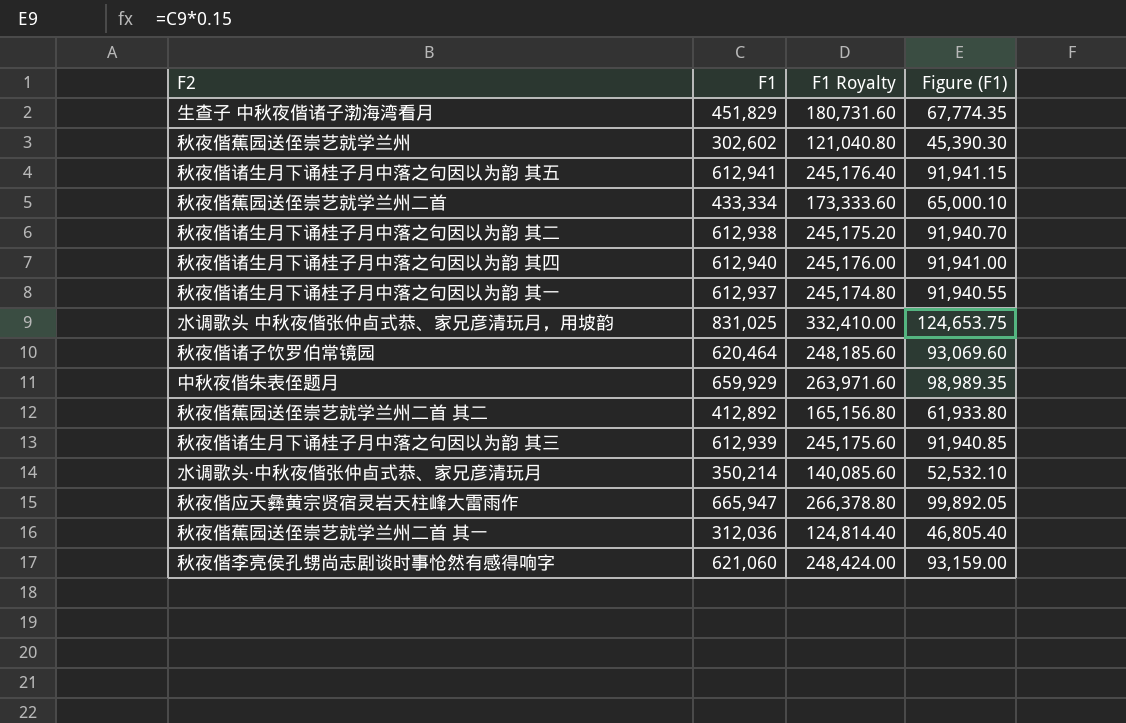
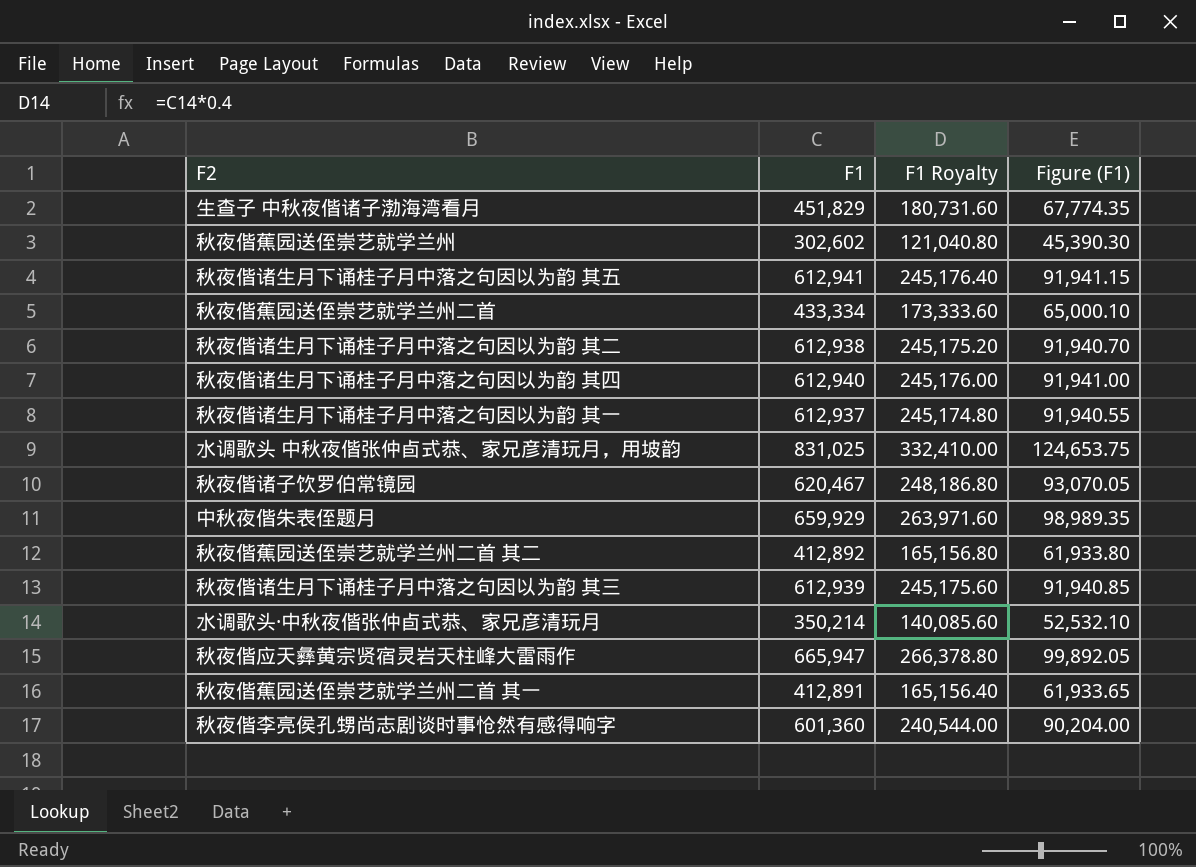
秋夜偕诸子饮罗伯常镜园 | F1: 620,464 -> 620,467
秋夜偕诸子饮罗伯常镜园 | F1 Royalty: 248,185.60 -> 248,186.80
秋夜偕诸子饮罗伯常镜园 | Figure (F1): 93,069.60 -> 93,070.05
秋夜偕蕉园送侄崇艺就学兰州二首 其一 | F1: 312,036 -> 412,891
秋夜偕蕉园送侄崇艺就学兰州二首 其一 | F1 Royalty: 124,814.40 -> 165,156.40
秋夜偕蕉园送侄崇艺就学兰州二首 其一 | Figure (F1): 46,805.40 -> 61,933.65
秋夜偕李亮侯孔甥尚志剧谈时事怆然有感得响字 | F1: 621,060 -> 601,360
秋夜偕李亮侯孔甥尚志剧谈时事怆然有感得响字 | F1 Royalty: 248,424.00 -> 240,544.00
秋夜偕李亮侯孔甥尚志剧谈时事怆然有感得响字 | Figure (F1): 93,159.00 -> 90,204.00

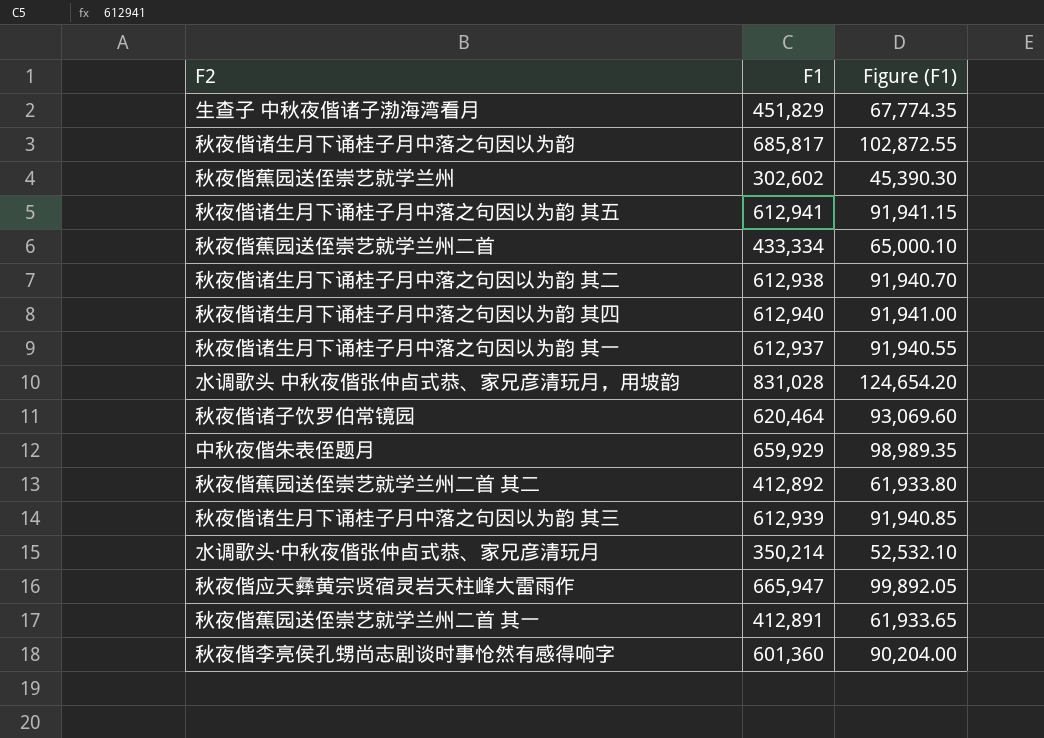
column F1 Royalty | formula: [F1] * 0.4 -> none
row 秋夜偕诸生月下诵桂子月中落之句因以为韵: none -> 685,817 | 102,872.55
水调歌头 中秋夜偕张仲卣式恭、家兄彦清玩月，用坡韵 | F1: 831,025 -> 831,028
水调歌头 中秋夜偕张仲卣式恭、家兄彦清玩月，用坡韵 | Figure (F1): 124,653.75 -> 124,654.20
秋夜偕诸子饮罗伯常镜园 | F1: 620,467 -> 620,464
秋夜偕诸子饮罗伯常镜园 | Figure (F1): 93,070.05 -> 93,069.60

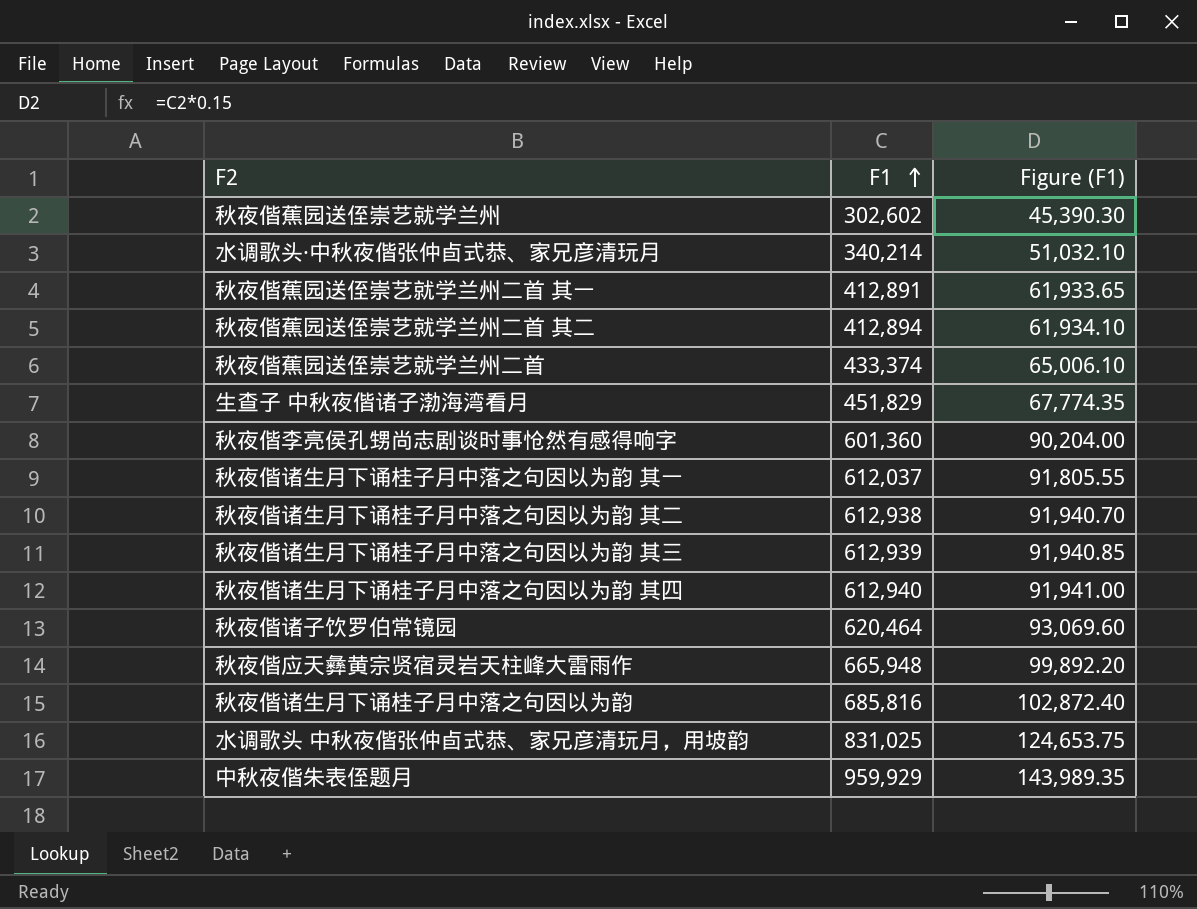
row order: none -> F1 ascending
row 秋夜偕诸生月下诵桂子月中落之句因以为韵 其五: 612,941 | 91,941.15 -> none
水调歌头·中秋夜偕张仲卣式恭、家兄彦清玩月 | F1: 350,214 -> 340,214
水调歌头·中秋夜偕张仲卣式恭、家兄彦清玩月 | Figure (F1): 52,532.10 -> 51,032.10
秋夜偕蕉园送侄崇艺就学兰州二首 其二 | F1: 412,892 -> 412,894
秋夜偕蕉园送侄崇艺就学兰州二首 其二 | Figure (F1): 61,933.80 -> 61,934.10
秋夜偕蕉园送侄崇艺就学兰州二首 | F1: 433,334 -> 433,374
秋夜偕蕉园送侄崇艺就学兰州二首 | Figure (F1): 65,000.10 -> 65,006.10
秋夜偕诸生月下诵桂子月中落之句因以为韵 其一 | F1: 612,937 -> 612,037
秋夜偕诸生月下诵桂子月中落之句因以为韵 其一 | Figure (F1): 91,940.55 -> 91,805.55
秋夜偕应天彝黄宗贤宿灵岩天柱峰大雷雨作 | F1: 665,947 -> 665,948
秋夜偕应天彝黄宗贤宿灵岩天柱峰大雷雨作 | Figure (F1): 99,892.05 -> 99,892.20
秋夜偕诸生月下诵桂子月中落之句因以为韵 | F1: 685,817 -> 685,816
秋夜偕诸生月下诵桂子月中落之句因以为韵 | Figure (F1): 102,872.55 -> 102,872.40
水调歌头 中秋夜偕张仲卣式恭、家兄彦清玩月，用坡韵 | F1: 831,028 -> 831,025
水调歌头 中秋夜偕张仲卣式恭、家兄彦清玩月，用坡韵 | Figure (F1): 124,654.20 -> 124,653.75
中秋夜偕朱表侄题月 | F1: 659,929 -> 959,929
中秋夜偕朱表侄题月 | Figure (F1): 98,989.35 -> 143,989.35

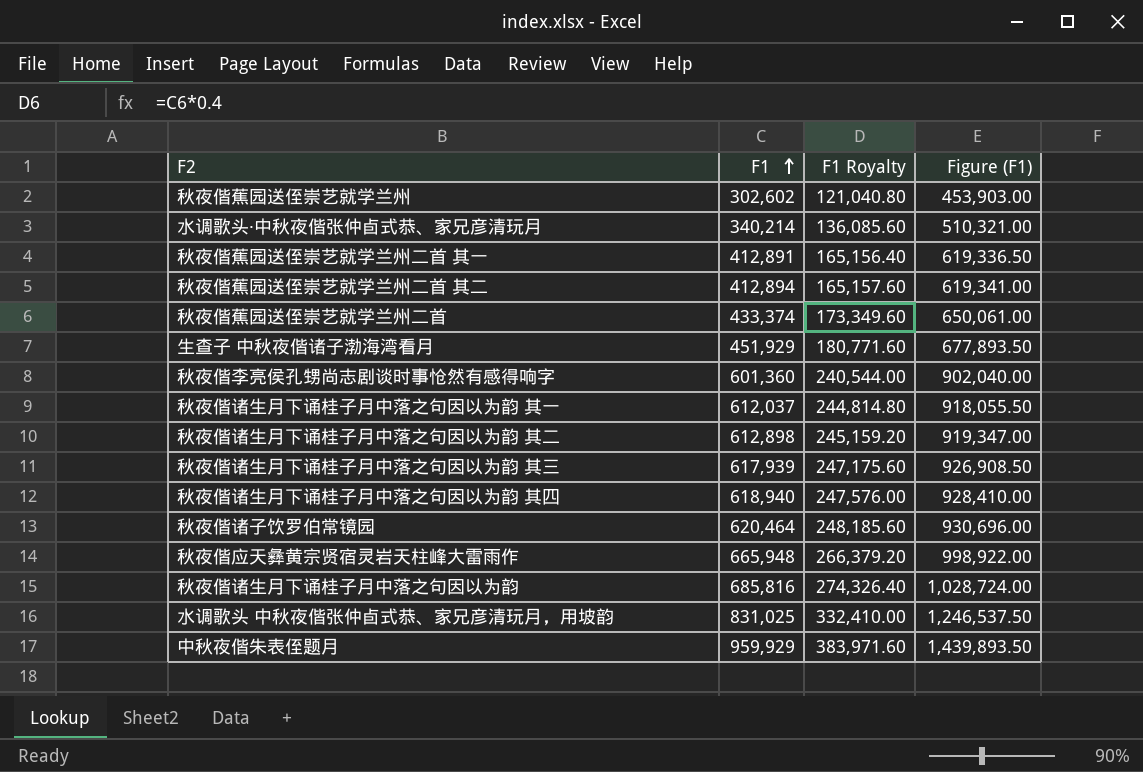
column F1 Royalty | formula: none -> [F1] * 0.4
column Figure (F1) | formula: [F1] * 0.15 -> [F1] * 1.5
生查子 中秋夜偕诸子渤海湾看月 | F1: 451,829 -> 451,929
秋夜偕诸生月下诵桂子月中落之句因以为韵 其二 | F1: 612,938 -> 612,898
秋夜偕诸生月下诵桂子月中落之句因以为韵 其三 | F1: 612,939 -> 617,939
秋夜偕诸生月下诵桂子月中落之句因以为韵 其四 | F1: 612,940 -> 618,940

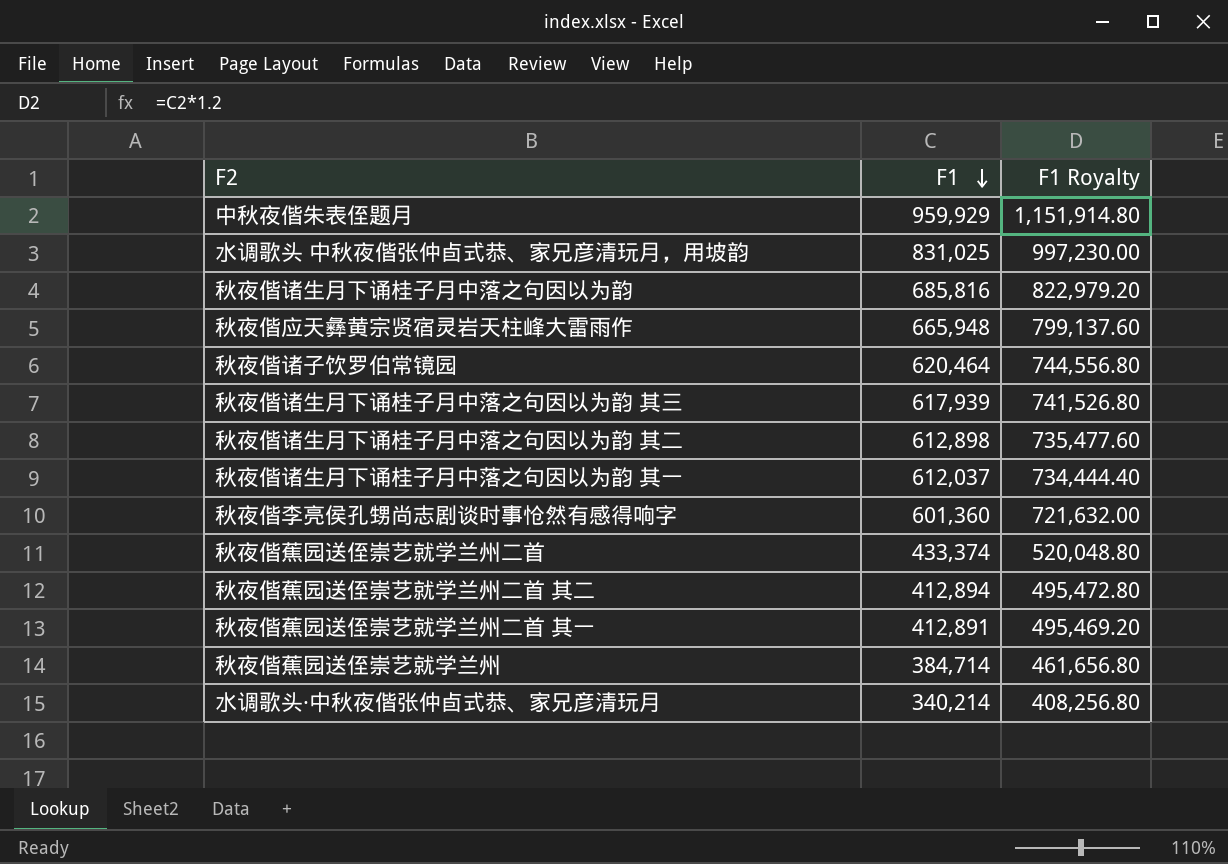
row order: F1 ascending -> F1 descending
column Figure (F1) | formula: [F1] * 1.5 -> none
column F1 Royalty | formula: [F1] * 0.4 -> [F1] * 1.2
row 生查子 中秋夜偕诸子渤海湾看月: 451,929 | 180,771.60 | 677,893.50 -> none
row 秋夜偕诸生月下诵桂子月中落之句因以为韵 其四: 618,940 | 247,576.00 | 928,410.00 -> none
秋夜偕蕉园送侄崇艺就学兰州 | F1: 302,602 -> 384,714

